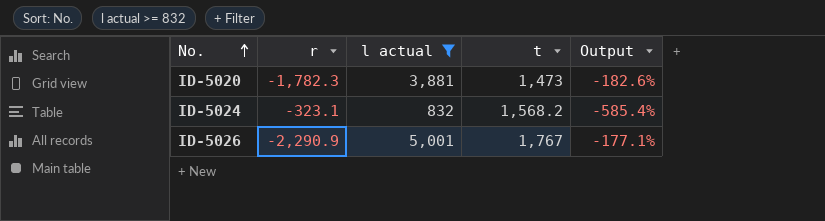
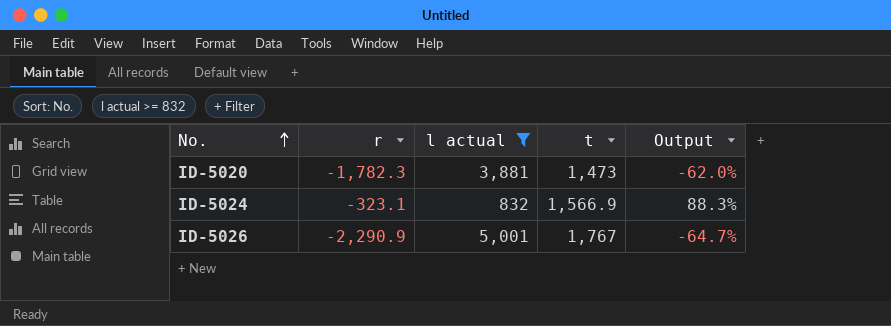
column Output | formula: ([t] - [r]) / [r] -> ([t] - [l actual]) / [l actual]
ID-5024 | t: 1,568.2 -> 1,566.9

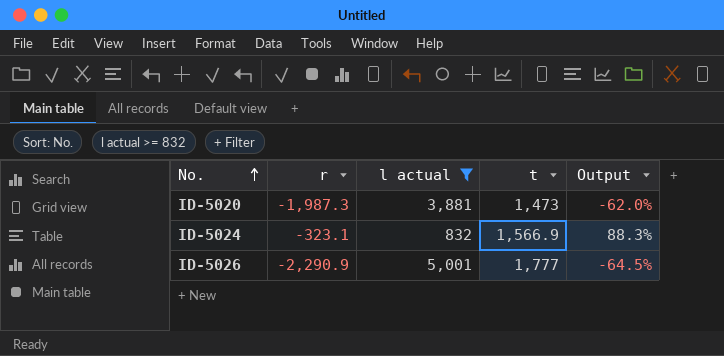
ID-5020 | r: -1,782.3 -> -1,987.3
ID-5026 | t: 1,767 -> 1,777
ID-5026 | Output: -64.7% -> -64.5%

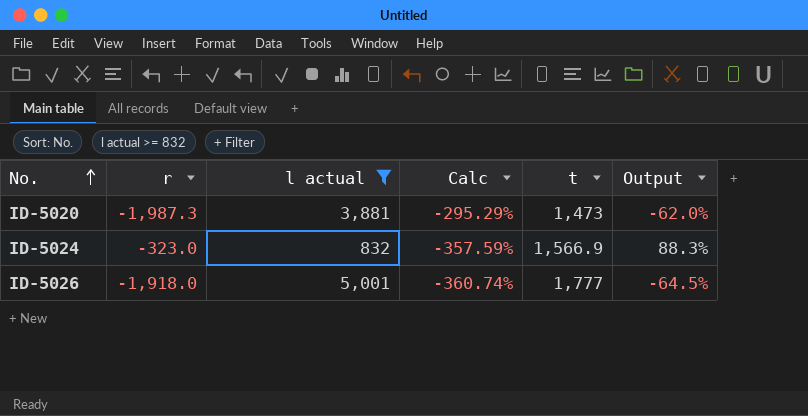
column Calc | formula: none -> ([l actual] - [r]) / [r]
ID-5024 | r: -323.1 -> -323.0
ID-5026 | r: -2,290.9 -> -1,918.0

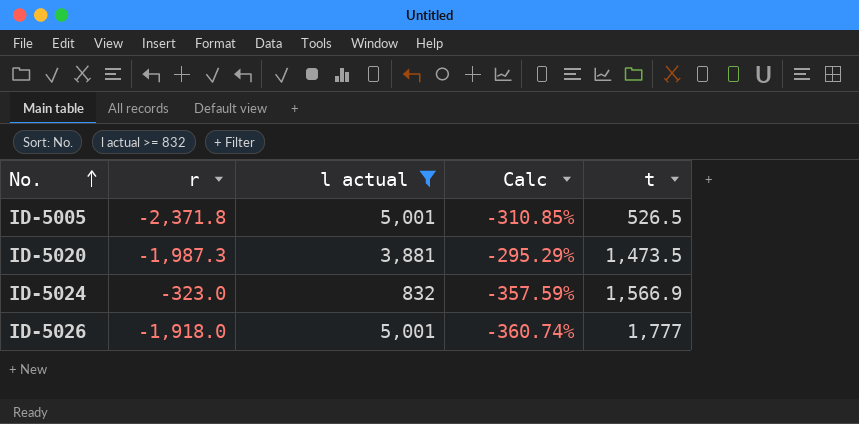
column Output | formula: ([t] - [l actual]) / [l actual] -> none
row ID-5005: none -> -2,371.8 | 5,001 | -310.85% | 526.5
ID-5020 | t: 1,473 -> 1,473.5

